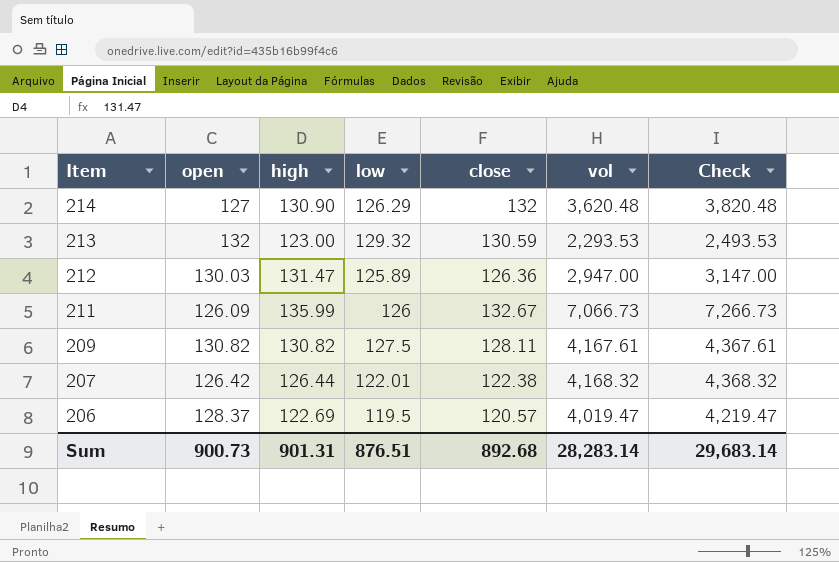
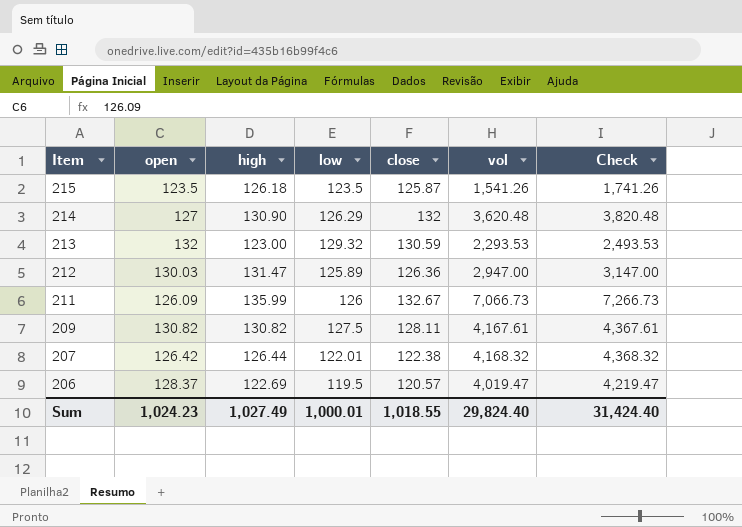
row 215: none -> 123.5 | 126.18 | 123.5 | 125.87 | 1,541.26 | 1,741.26
Sum | open: 900.73 -> 1,024.23
Sum | high: 901.31 -> 1,027.49
Sum | low: 876.51 -> 1,000.01
Sum | close: 892.68 -> 1,018.55
Sum | vol: 28,283.14 -> 29,824.40
Sum | Check: 29,683.14 -> 31,424.40

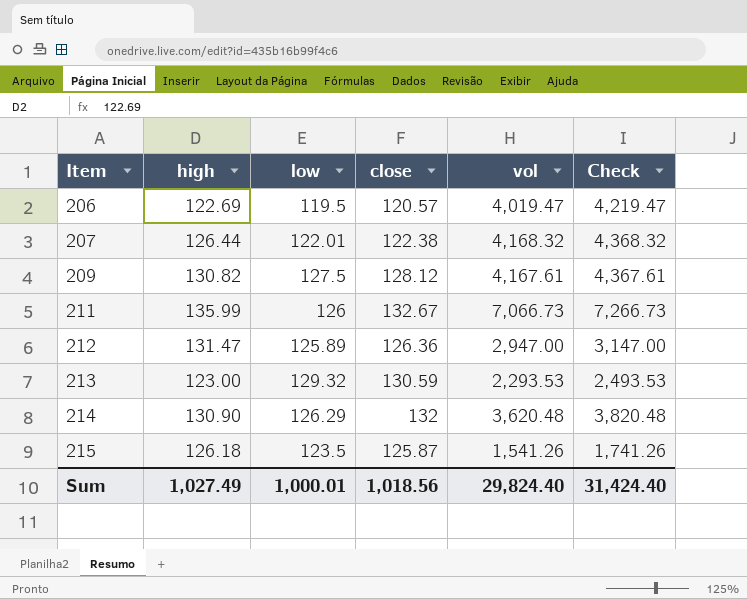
row order: Item descending -> Item ascending
column open | position: 2 -> none
209 | close: 128.11 -> 128.12
Sum | close: 1,018.55 -> 1,018.56

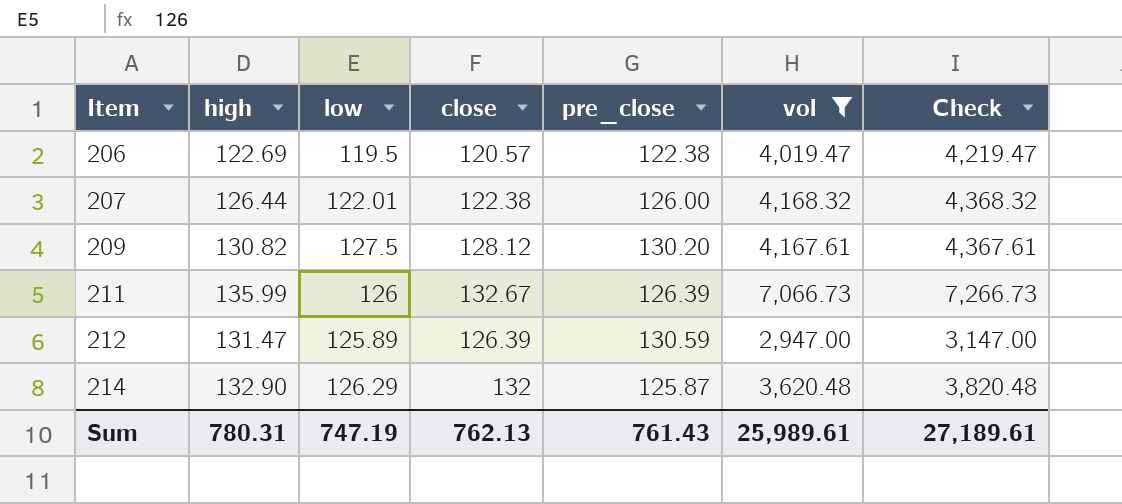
filter: none -> vol >= 2,947.00
column pre_close | position: none -> 5
212 | close: 126.36 -> 126.39
214 | high: 130.90 -> 132.90
Sum | high: 1,027.49 -> 780.31
Sum | low: 1,000.01 -> 747.19
Sum | close: 1,018.56 -> 762.13
Sum | vol: 29,824.40 -> 25,989.61
Sum | Check: 31,424.40 -> 27,189.61

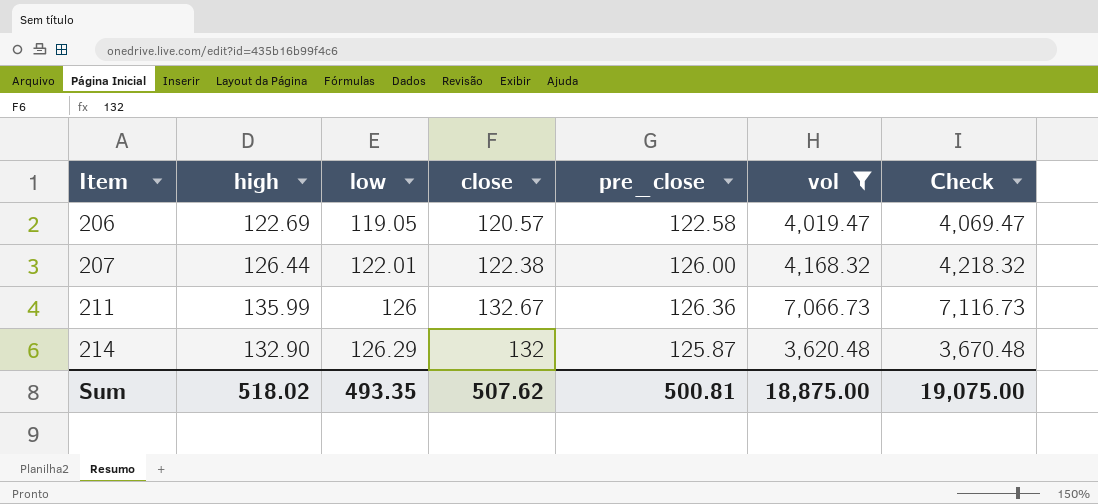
column Check | formula: [vol] + 200 -> [vol] + 50
row 209: 130.82 | 127.5 | 128.12 | 130.20 | 4,167.61 | 4,367.61 -> none
row 212: 131.47 | 125.89 | 126.39 | 130.59 | 2,947.00 | 3,147.00 -> none
206 | low: 119.5 -> 119.05
206 | pre_close: 122.38 -> 122.58
211 | pre_close: 126.39 -> 126.36
Sum | high: 780.31 -> 518.02
Sum | low: 747.19 -> 493.35
Sum | close: 762.13 -> 507.62
Sum | pre_close: 761.43 -> 500.81
Sum | vol: 25,989.61 -> 18,875.00
Sum | Check: 27,189.61 -> 19,075.00

